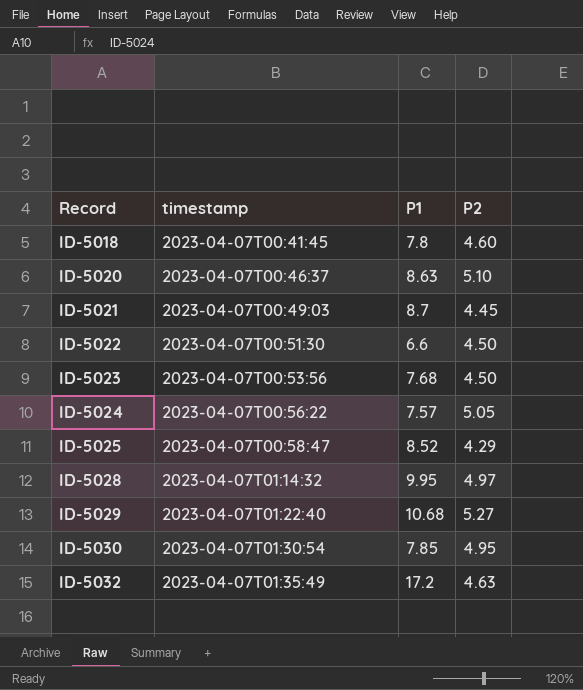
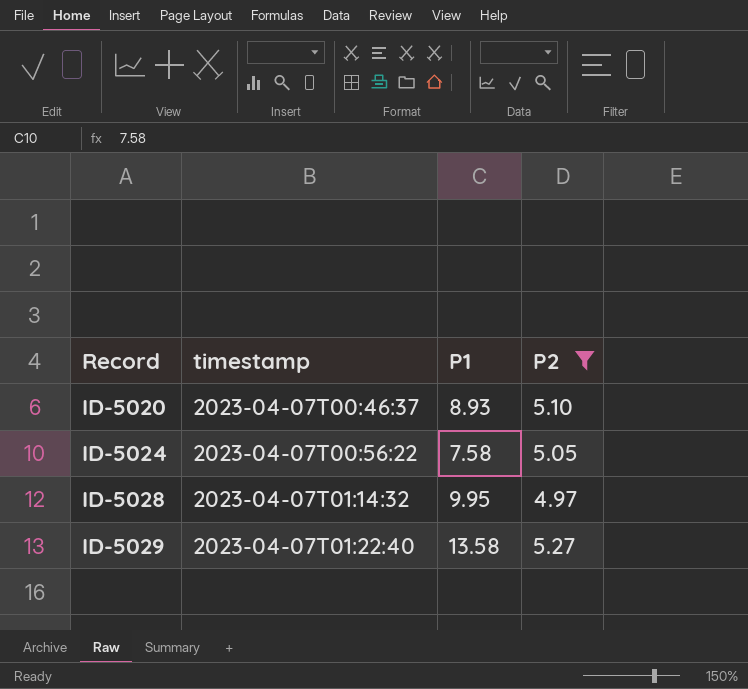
filter: none -> P2 >= 4.97
ID-5020 | P1: 8.63 -> 8.93
ID-5024 | P1: 7.57 -> 7.58
ID-5029 | P1: 10.68 -> 13.58

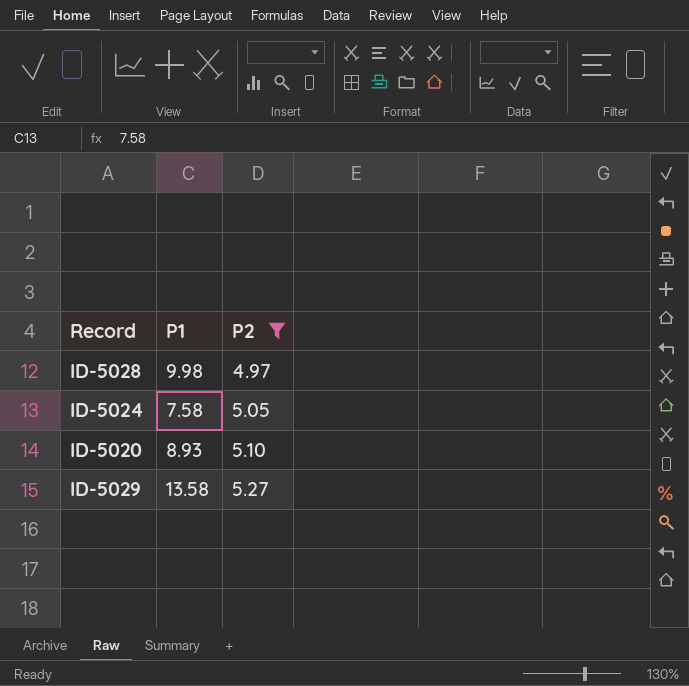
row order: Record ascending -> P2 ascending
column timestamp | position: 2 -> none
ID-5028 | P1: 9.95 -> 9.98

